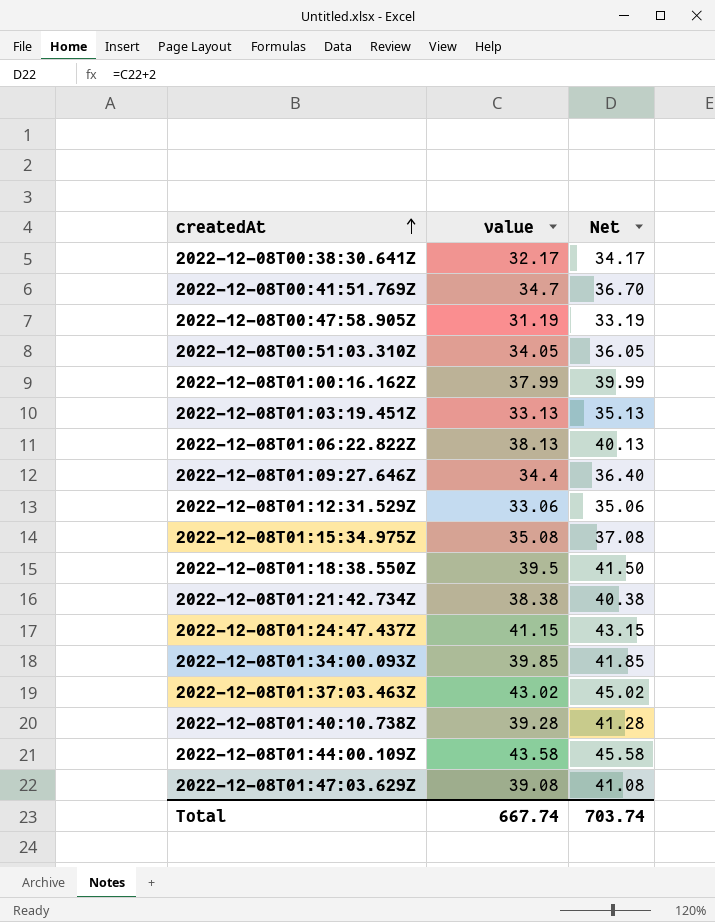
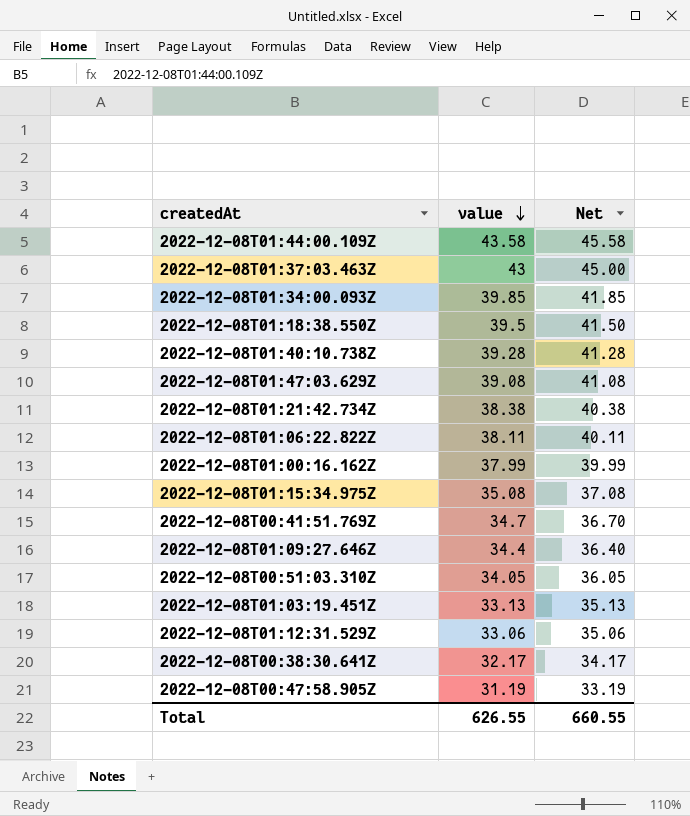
row order: createdAt ascending -> value descending
row 2022-12-08T01:24:47.437Z: 41.15 | 43.15 -> none
2022-12-08T01:37:03.463Z | value: 43.02 -> 43
2022-12-08T01:37:03.463Z | Net: 45.02 -> 45.00
2022-12-08T01:06:22.822Z | value: 38.13 -> 38.11
2022-12-08T01:06:22.822Z | Net: 40.13 -> 40.11
Total | value: 667.74 -> 626.55
Total | Net: 703.74 -> 660.55

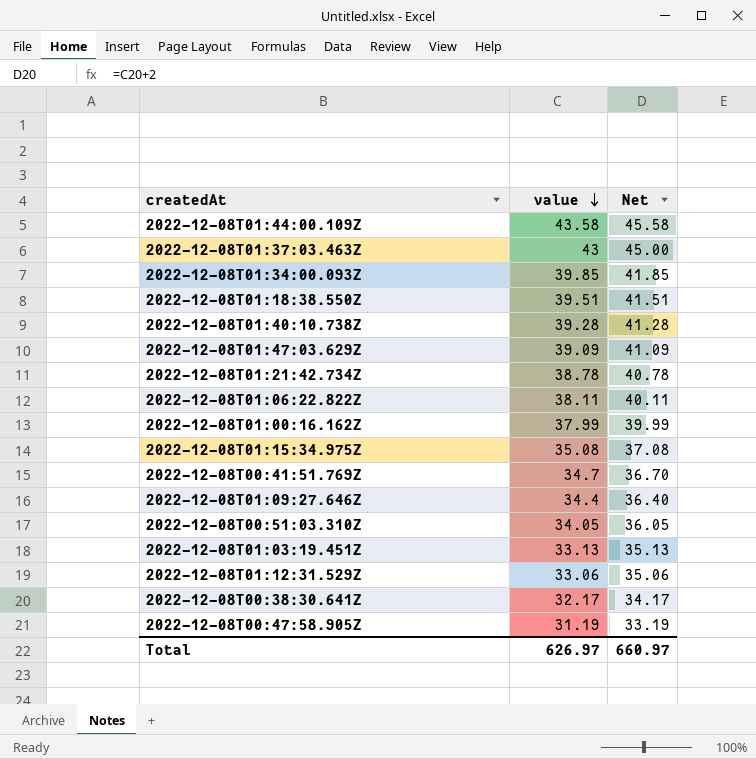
2022-12-08T01:18:38.550Z | value: 39.5 -> 39.51
2022-12-08T01:18:38.550Z | Net: 41.50 -> 41.51
2022-12-08T01:47:03.629Z | value: 39.08 -> 39.09
2022-12-08T01:47:03.629Z | Net: 41.08 -> 41.09
2022-12-08T01:21:42.734Z | value: 38.38 -> 38.78
2022-12-08T01:21:42.734Z | Net: 40.38 -> 40.78
Total | value: 626.55 -> 626.97
Total | Net: 660.55 -> 660.97

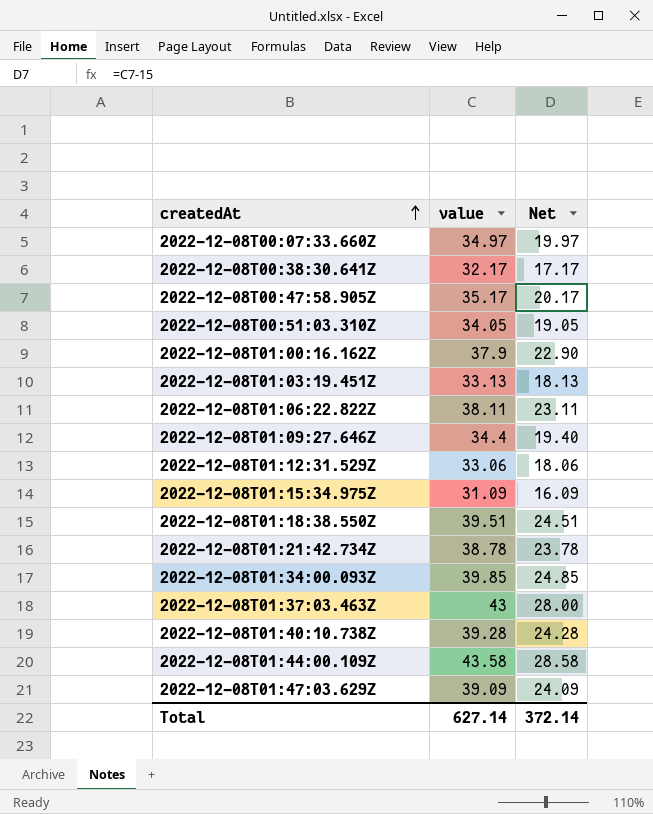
row order: value descending -> createdAt ascending
column Net | formula: [value] + 2 -> [value] - 15
row 2022-12-08T00:41:51.769Z: 34.7 | 36.70 -> none
row 2022-12-08T00:07:33.660Z: none -> 34.97 | 19.97
2022-12-08T00:47:58.905Z | value: 31.19 -> 35.17
2022-12-08T01:00:16.162Z | value: 37.99 -> 37.9
2022-12-08T01:15:34.975Z | value: 35.08 -> 31.09
Total | value: 626.97 -> 627.14
Total | Net: 660.97 -> 372.14

